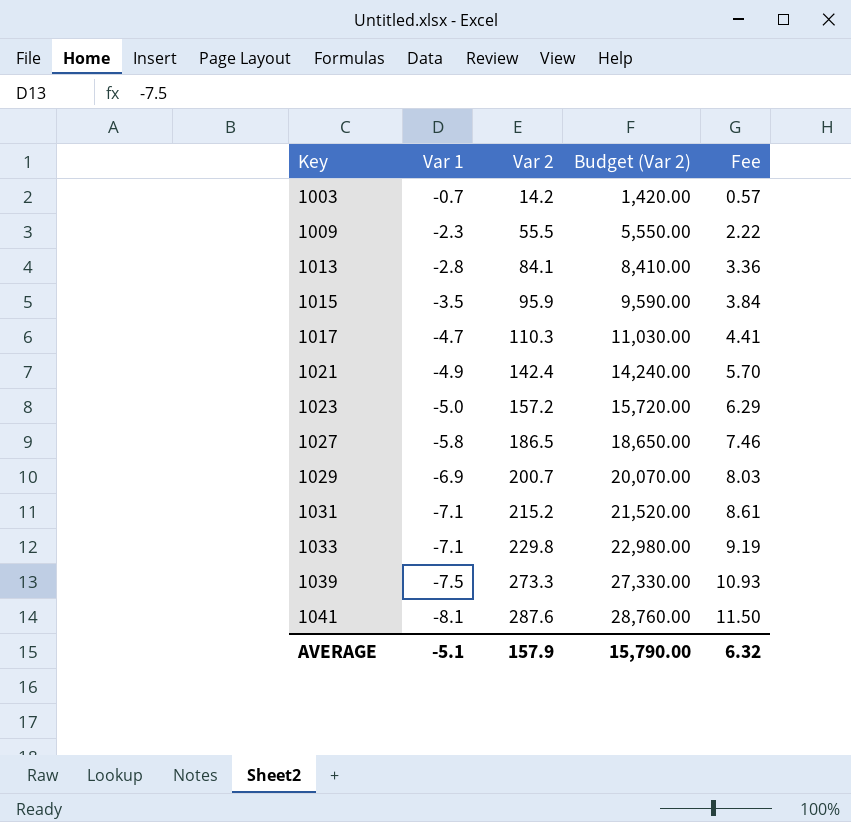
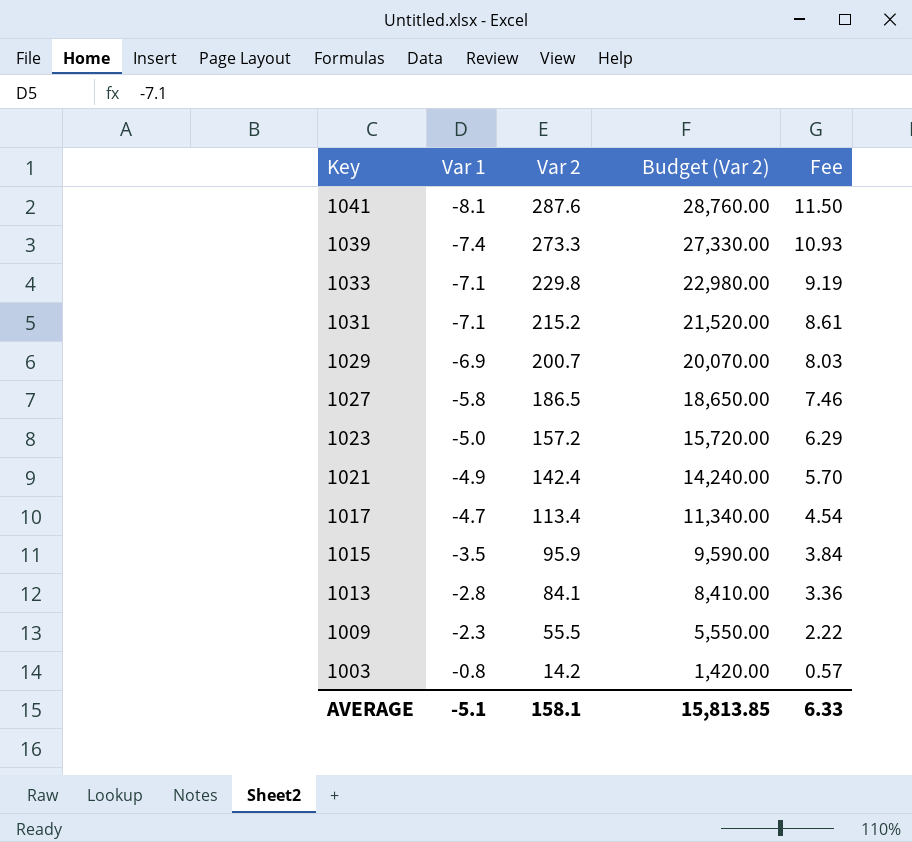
row order: Key ascending -> Key descending
1039 | Var 1: -7.5 -> -7.4
1017 | Var 2: 110.3 -> 113.4
1017 | Budget (Var 2): 11,030.00 -> 11,340.00
1017 | Fee: 4.41 -> 4.54
1003 | Var 1: -0.7 -> -0.8
AVERAGE | Var 2: 157.9 -> 158.1
AVERAGE | Budget (Var 2): 15,790.00 -> 15,813.85
AVERAGE | Fee: 6.32 -> 6.33

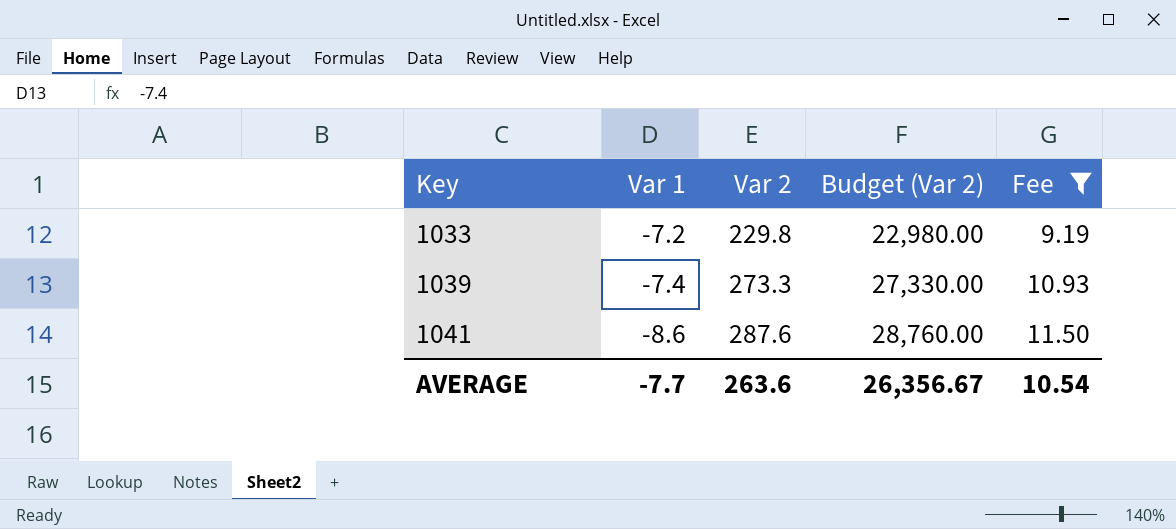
filter: none -> Fee >= 9.19
row order: Key descending -> Key ascending
1033 | Var 1: -7.1 -> -7.2
1041 | Var 1: -8.1 -> -8.6
AVERAGE | Var 1: -5.1 -> -7.7
AVERAGE | Var 2: 158.1 -> 263.6
AVERAGE | Budget (Var 2): 15,813.85 -> 26,356.67
AVERAGE | Fee: 6.33 -> 10.54

